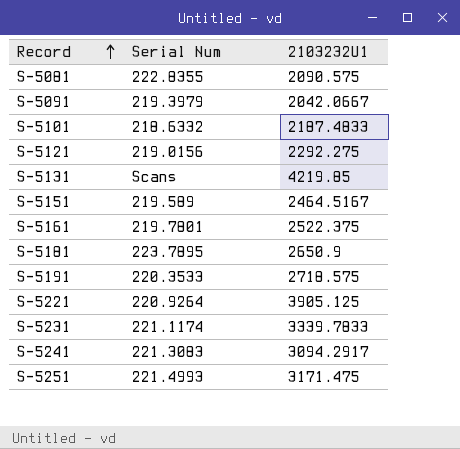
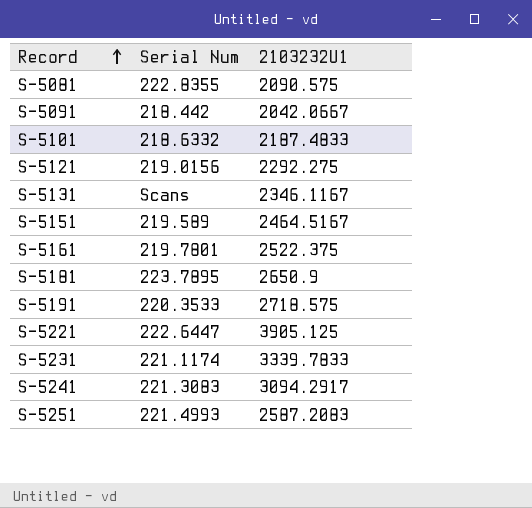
S-5091 | Serial Num: 219.3979 -> 218.442
S-5131 | 2103232U1: 4219.85 -> 2346.1167
S-5221 | Serial Num: 220.9264 -> 222.6447
S-5251 | 2103232U1: 3171.475 -> 2587.2083

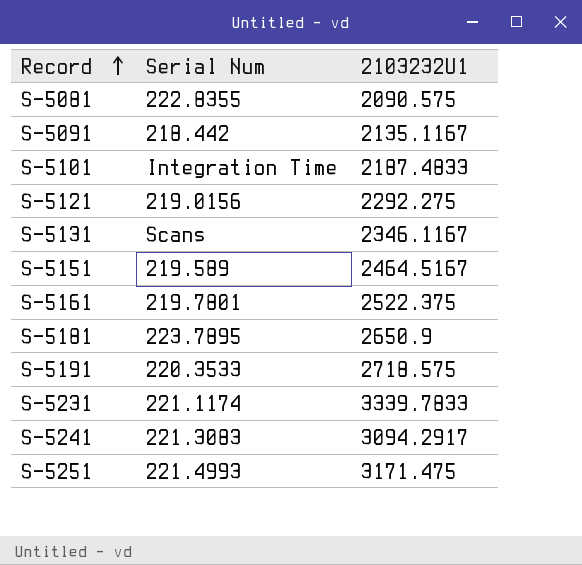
row S-5221: 222.6447 | 3905.125 -> none
S-5091 | 2103232U1: 2042.0667 -> 2135.1167
S-5101 | Serial Num: 218.6332 -> Integration Time
S-5251 | 2103232U1: 2587.2083 -> 3171.475

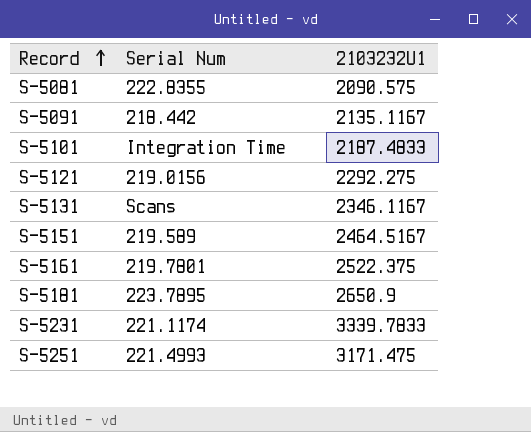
row S-5191: 220.3533 | 2718.575 -> none
row S-5241: 221.3083 | 3094.2917 -> none

